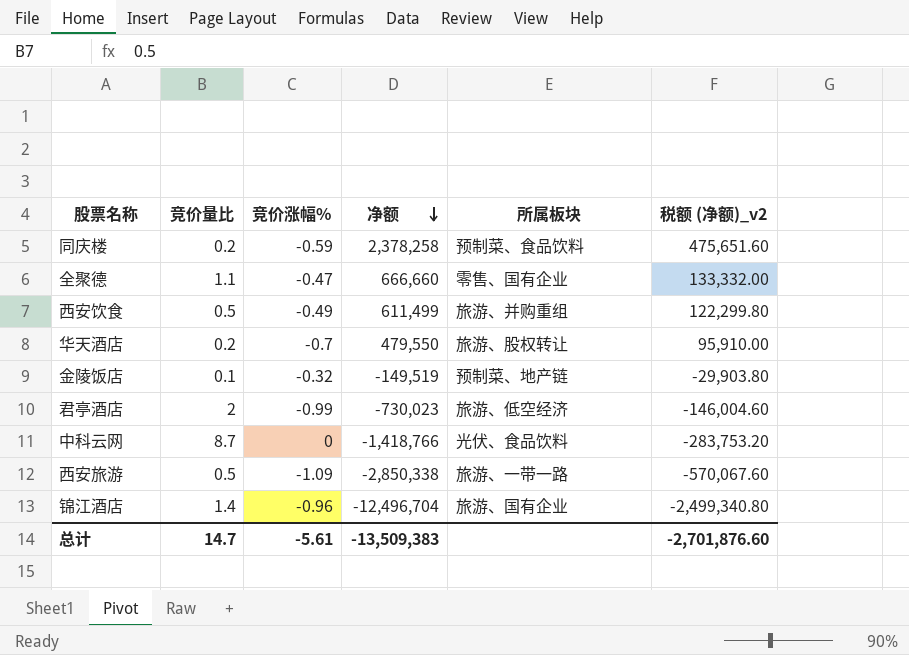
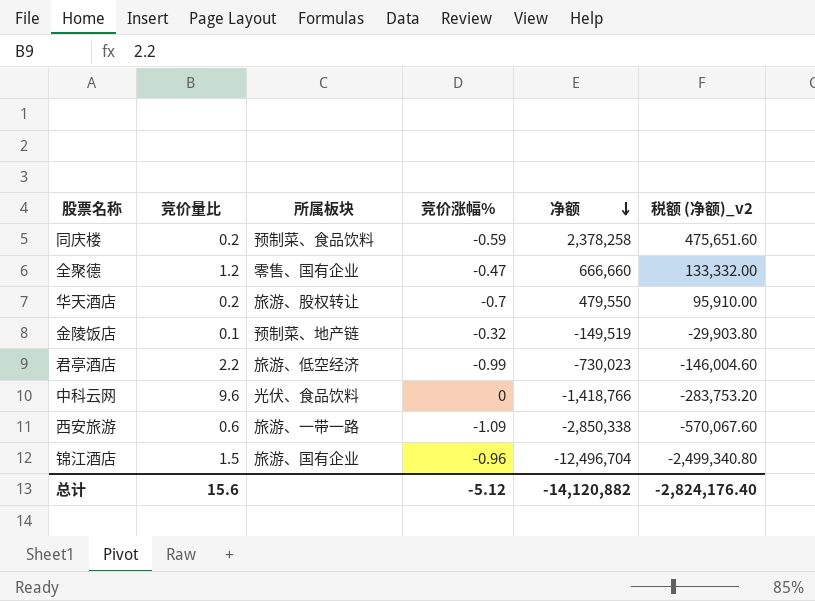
column 所属板块 | position: 5 -> 3
row 西安饮食: 0.5 | -0.49 | 611,499 | 旅游、并购重组 | 122,299.80 -> none
全聚德 | 竞价量比: 1.1 -> 1.2
君亭酒店 | 竞价量比: 2 -> 2.2
中科云网 | 竞价量比: 8.7 -> 9.6
西安旅游 | 竞价量比: 0.5 -> 0.6
锦江酒店 | 竞价量比: 1.4 -> 1.5
总计 | 竞价量比: 14.7 -> 15.6
总计 | 竞价涨幅%: -5.61 -> -5.12
总计 | 净额: -13,509,383 -> -14,120,882
总计 | 税额 (净额)_v2: -2,701,876.60 -> -2,824,176.40

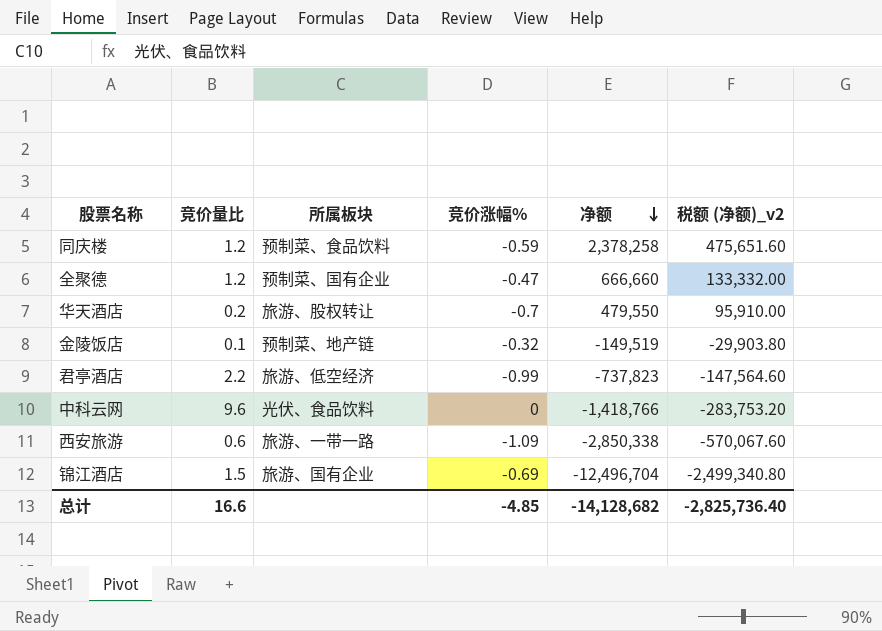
同庆楼 | 竞价量比: 0.2 -> 1.2
全聚德 | 所属板块: 零售、国有企业 -> 预制菜、国有企业
君亭酒店 | 净额: -730,023 -> -737,823
君亭酒店 | 税额 (净额)_v2: -146,004.60 -> -147,564.60
锦江酒店 | 竞价涨幅%: -0.96 -> -0.69
总计 | 竞价量比: 15.6 -> 16.6
总计 | 竞价涨幅%: -5.12 -> -4.85
总计 | 净额: -14,120,882 -> -14,128,682
总计 | 税额 (净额)_v2: -2,824,176.40 -> -2,825,736.40

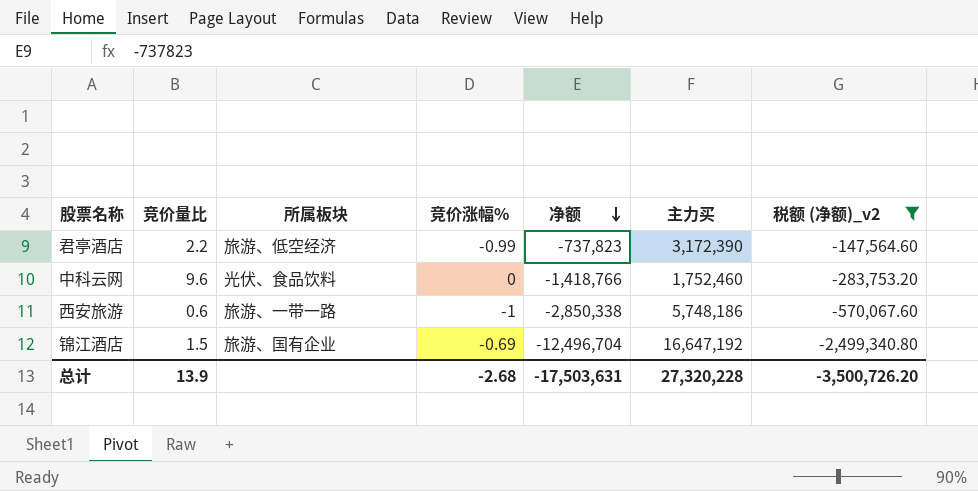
filter: none -> 税额 (净额)_v2 <= -147,564.60
column 主力买 | position: none -> 6
西安旅游 | 竞价涨幅%: -1.09 -> -1
总计 | 竞价量比: 16.6 -> 13.9
总计 | 竞价涨幅%: -4.85 -> -2.68
总计 | 净额: -14,128,682 -> -17,503,631
总计 | 税额 (净额)_v2: -2,825,736.40 -> -3,500,726.20

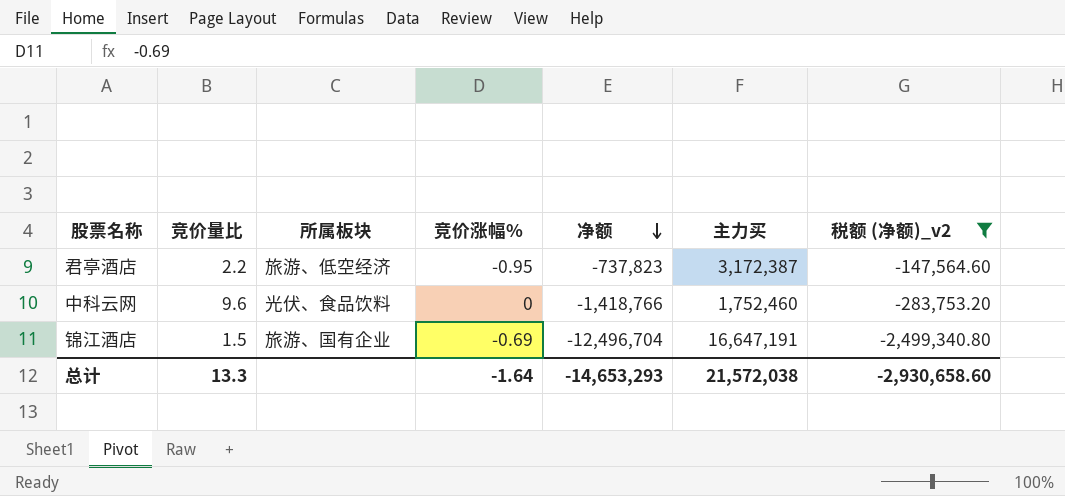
row 西安旅游: 0.6 | 旅游、一带一路 | -1 | -2,850,338 | 5,748,186 | -570,067.60 -> none
君亭酒店 | 竞价涨幅%: -0.99 -> -0.95
君亭酒店 | 主力买: 3,172,390 -> 3,172,387
锦江酒店 | 主力买: 16,647,192 -> 16,647,191
总计 | 竞价量比: 13.9 -> 13.3
总计 | 竞价涨幅%: -2.68 -> -1.64
总计 | 净额: -17,503,631 -> -14,653,293
总计 | 主力买: 27,320,228 -> 21,572,038
总计 | 税额 (净额)_v2: -3,500,726.20 -> -2,930,658.60

